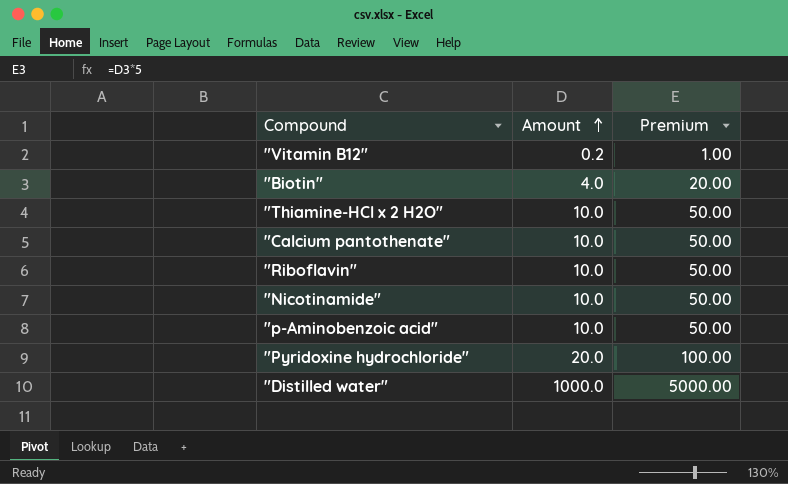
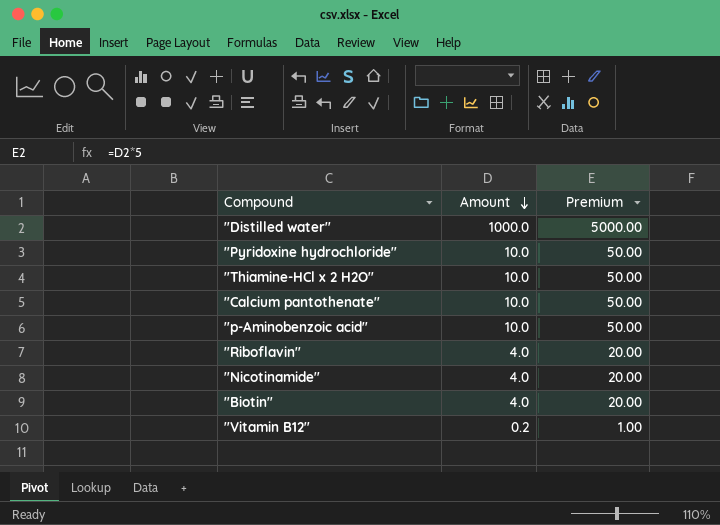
row order: Amount ascending -> Amount descending
"Pyridoxine hydrochloride" | Amount: 20.0 -> 10.0
"Pyridoxine hydrochloride" | Premium: 100.00 -> 50.00
"Riboflavin" | Amount: 10.0 -> 4.0
"Riboflavin" | Premium: 50.00 -> 20.00
"Nicotinamide" | Amount: 10.0 -> 4.0
"Nicotinamide" | Premium: 50.00 -> 20.00

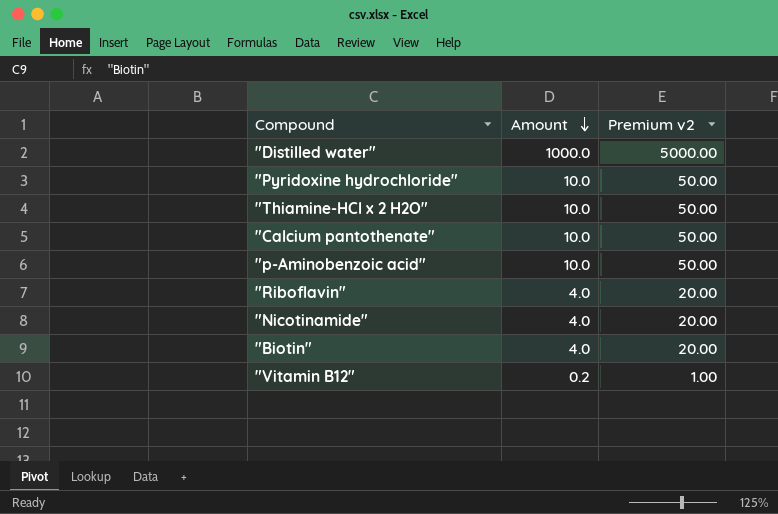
column name: Premium -> Premium v2

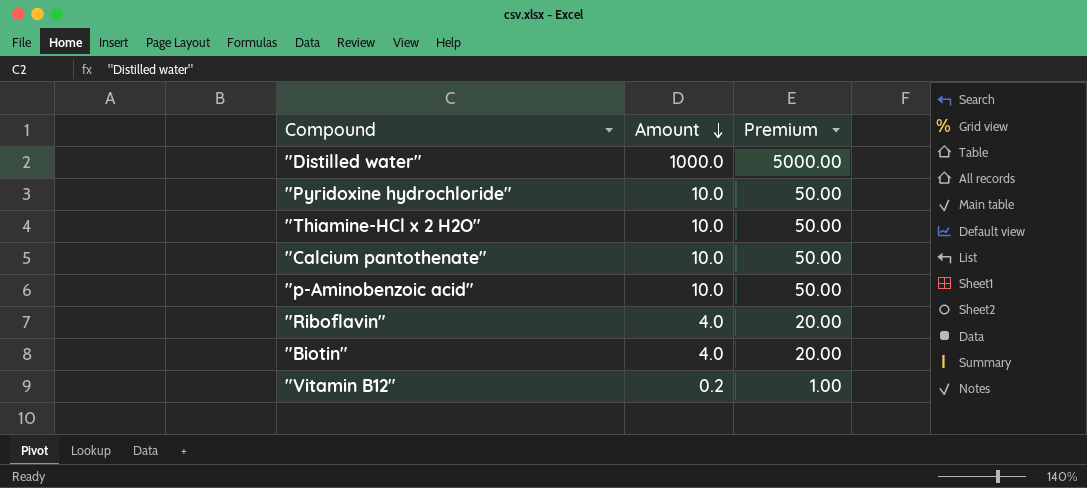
column name: Premium v2 -> Premium
row "Nicotinamide": 4.0 | 20.00 -> none

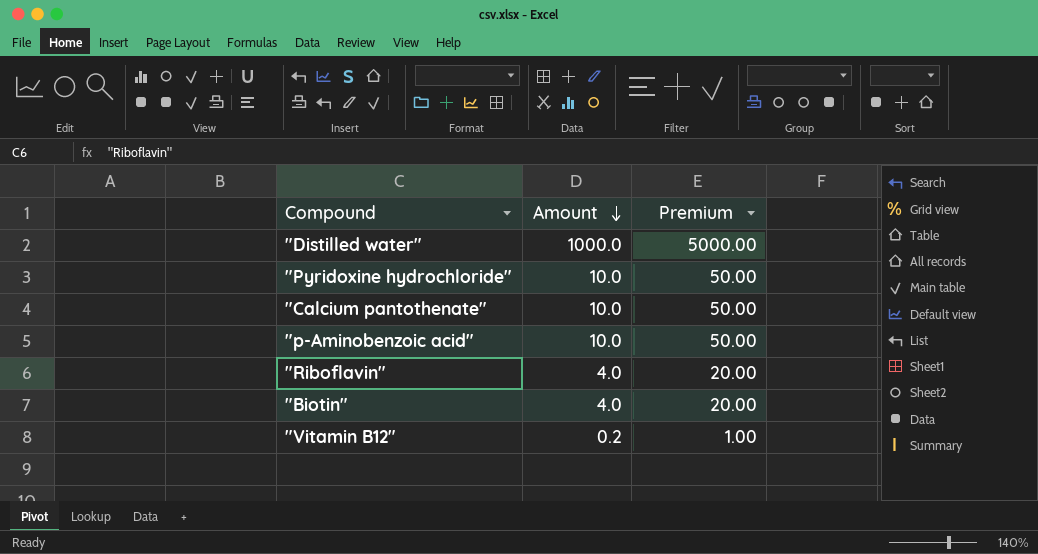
row "Thiamine-HCl x 2 H2O": 10.0 | 50.00 -> none

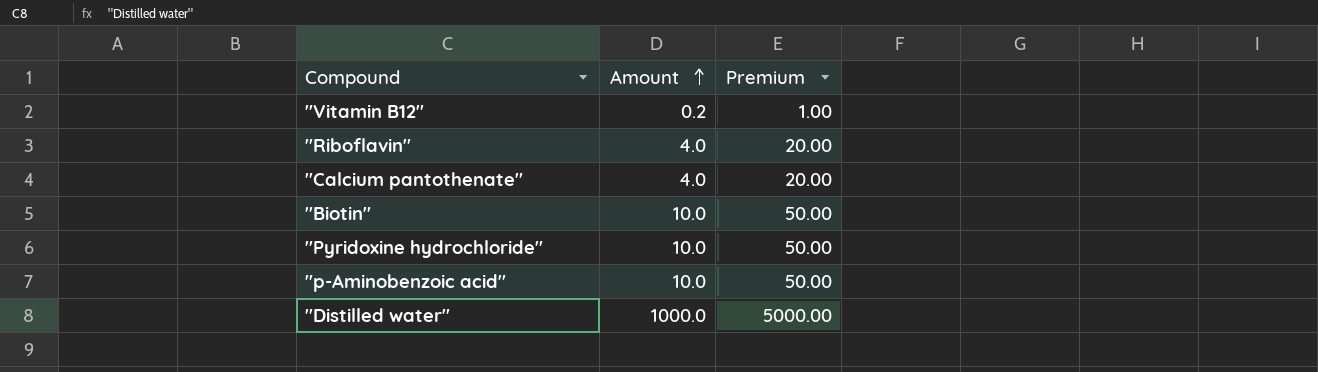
row order: Amount descending -> Amount ascending
"Calcium pantothenate" | Amount: 10.0 -> 4.0
"Calcium pantothenate" | Premium: 50.00 -> 20.00
"Biotin" | Amount: 4.0 -> 10.0
"Biotin" | Premium: 20.00 -> 50.00

